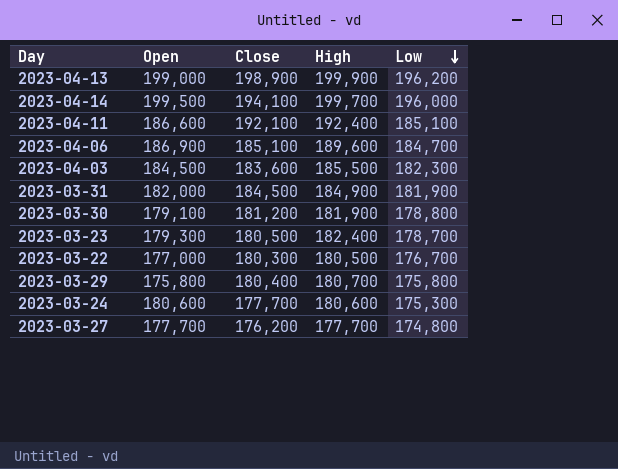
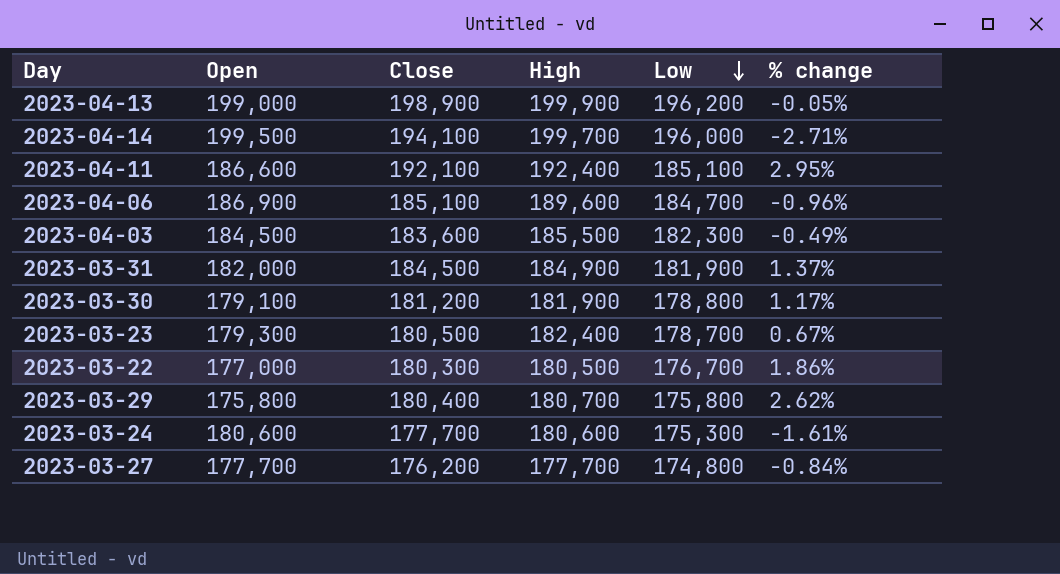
column % change | formula: none -> ([Close] - [Open]) / [Open]

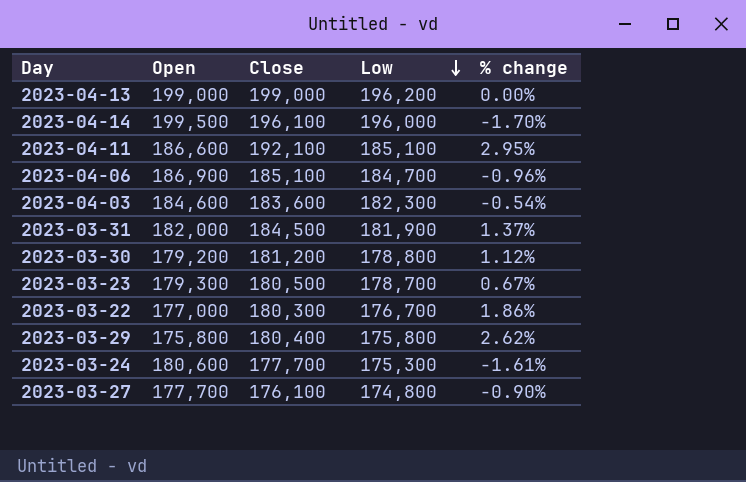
column High | position: 4 -> none
2023-04-13 | Close: 198,900 -> 199,000
2023-04-13 | % change: -0.05% -> 0.00%
2023-04-14 | Close: 194,100 -> 196,100
2023-04-14 | % change: -2.71% -> -1.70%
2023-04-03 | Open: 184,500 -> 184,600
2023-04-03 | % change: -0.49% -> -0.54%
2023-03-30 | Open: 179,100 -> 179,200
2023-03-30 | % change: 1.17% -> 1.12%
2023-03-27 | Close: 176,200 -> 176,100
2023-03-27 | % change: -0.84% -> -0.90%

